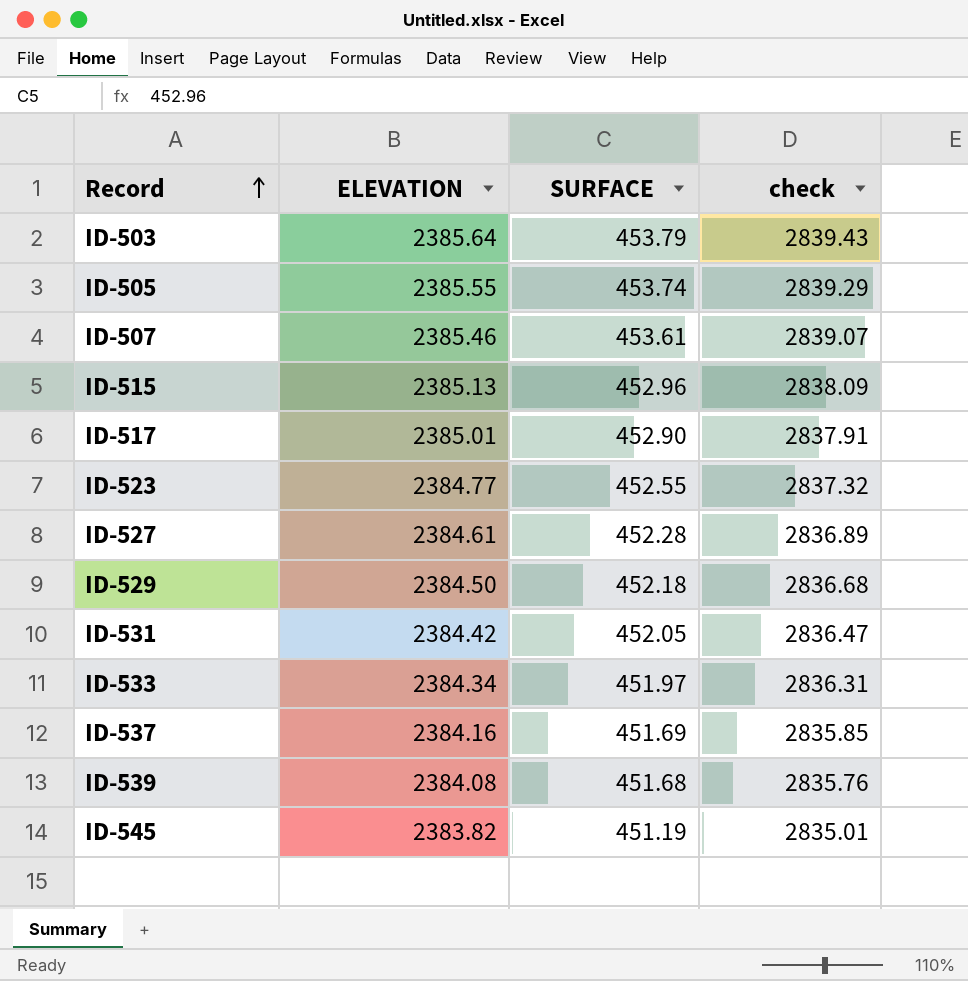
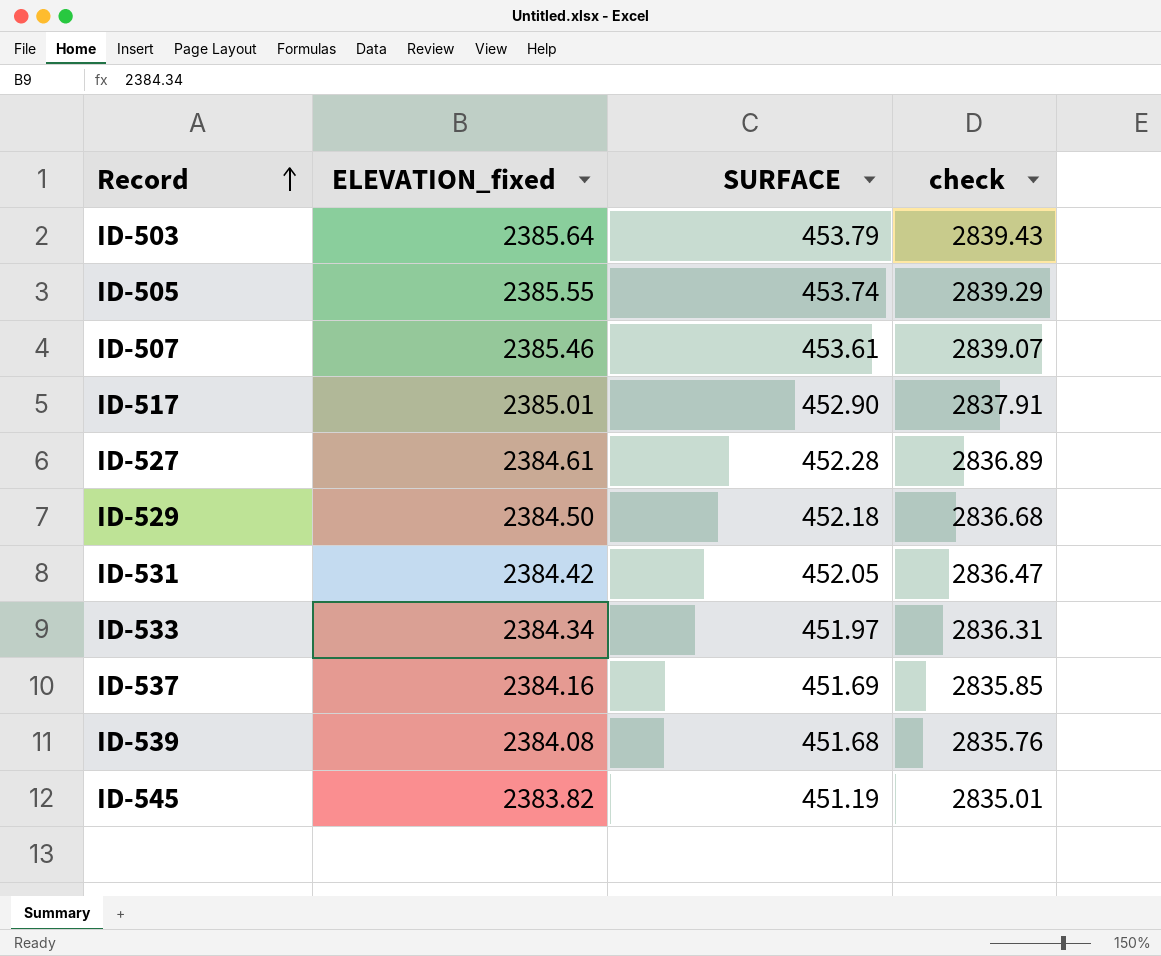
column name: ELEVATION -> ELEVATION_fixed
row ID-515: 2385.13 | 452.96 | 2838.09 -> none
row ID-523: 2384.77 | 452.55 | 2837.32 -> none

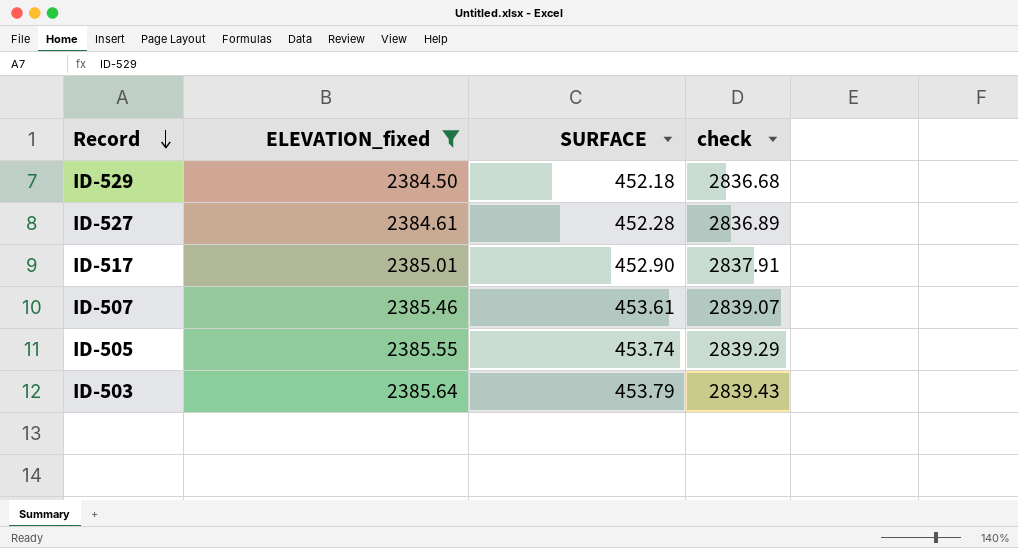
filter: none -> ELEVATION_fixed >= 2384.50
row order: Record ascending -> Record descending

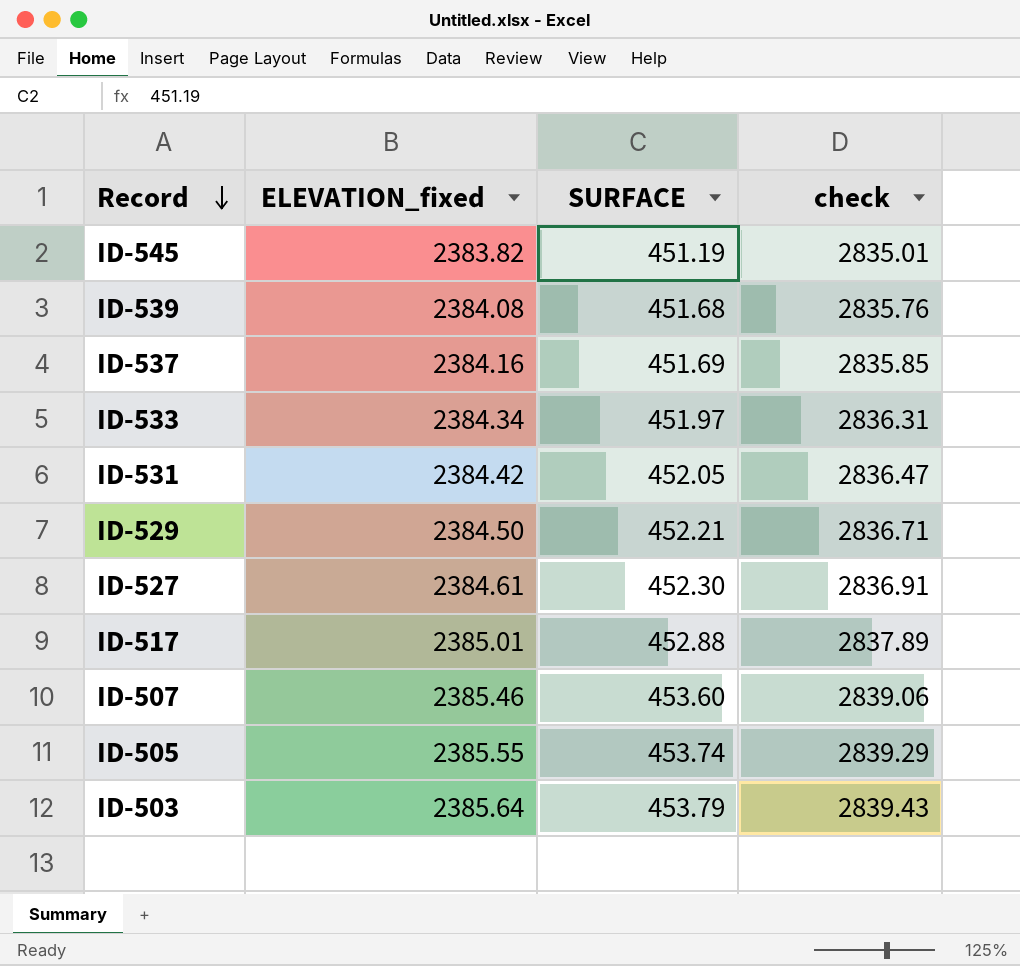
filter: ELEVATION_fixed >= 2384.50 -> none
ID-529 | SURFACE: 452.18 -> 452.21
ID-529 | check: 2836.68 -> 2836.71
ID-527 | SURFACE: 452.28 -> 452.30
ID-527 | check: 2836.89 -> 2836.91
ID-517 | SURFACE: 452.90 -> 452.88
ID-517 | check: 2837.91 -> 2837.89
ID-507 | SURFACE: 453.61 -> 453.60
ID-507 | check: 2839.07 -> 2839.06

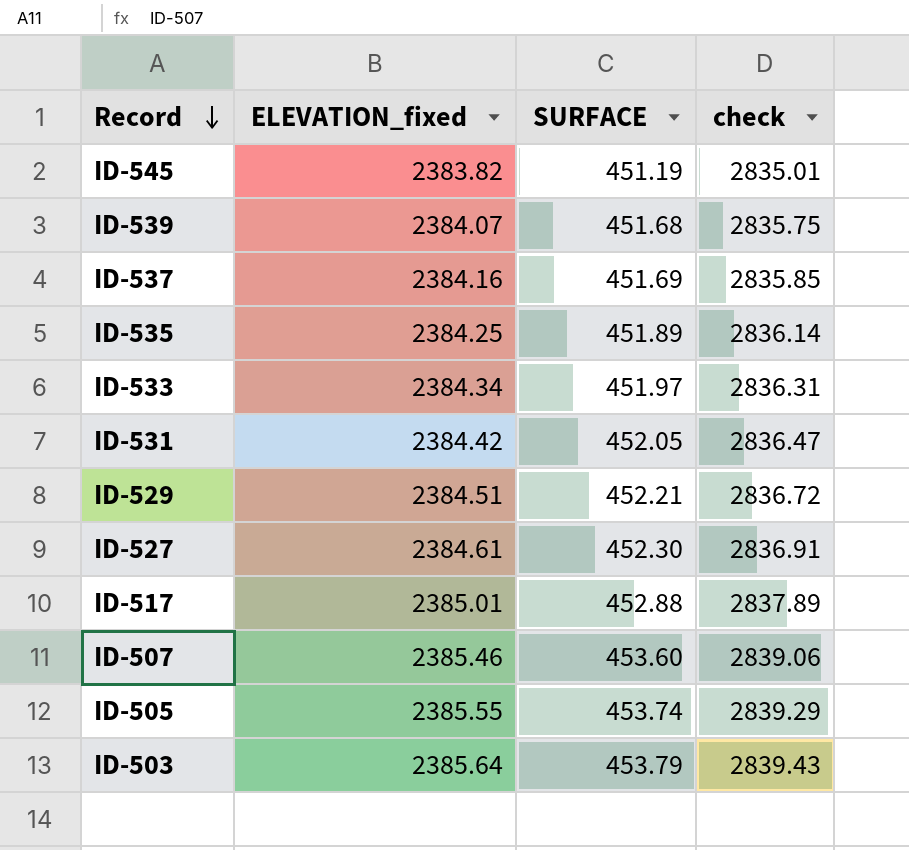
ID-539 | ELEVATION_fixed: 2384.08 -> 2384.07
ID-539 | check: 2835.76 -> 2835.75
row ID-535: none -> 2384.25 | 451.89 | 2836.14
ID-529 | ELEVATION_fixed: 2384.50 -> 2384.51
ID-529 | check: 2836.71 -> 2836.72

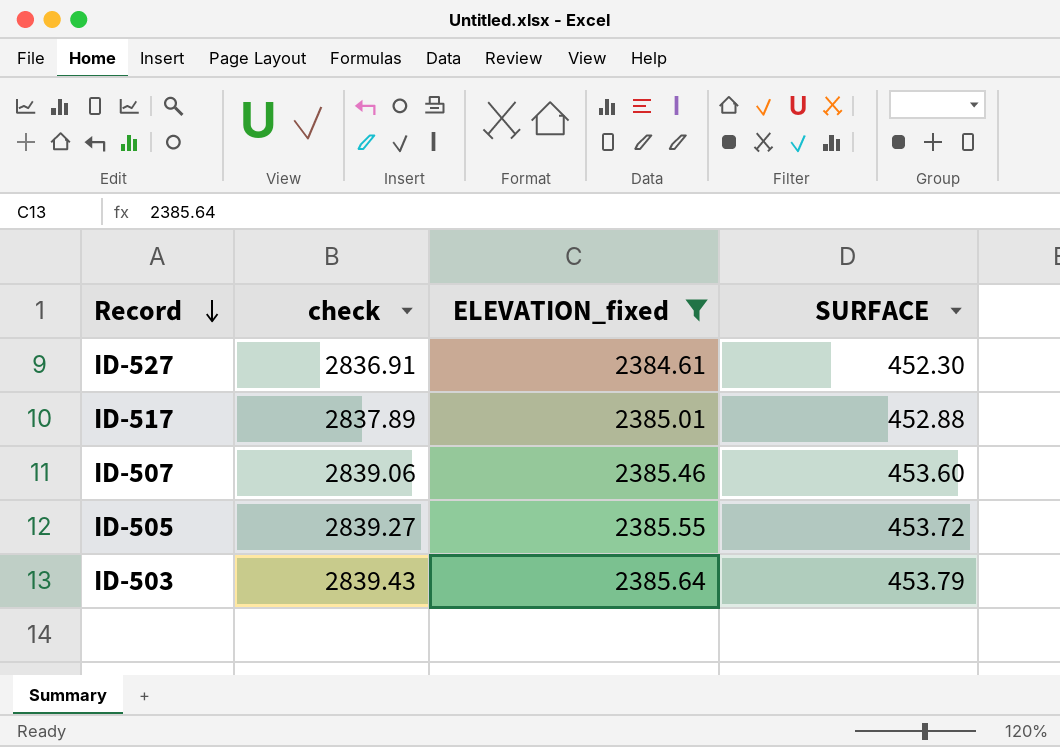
filter: none -> ELEVATION_fixed >= 2384.61
column check | position: 4 -> 2
ID-505 | check: 2839.29 -> 2839.27
ID-505 | SURFACE: 453.74 -> 453.72

